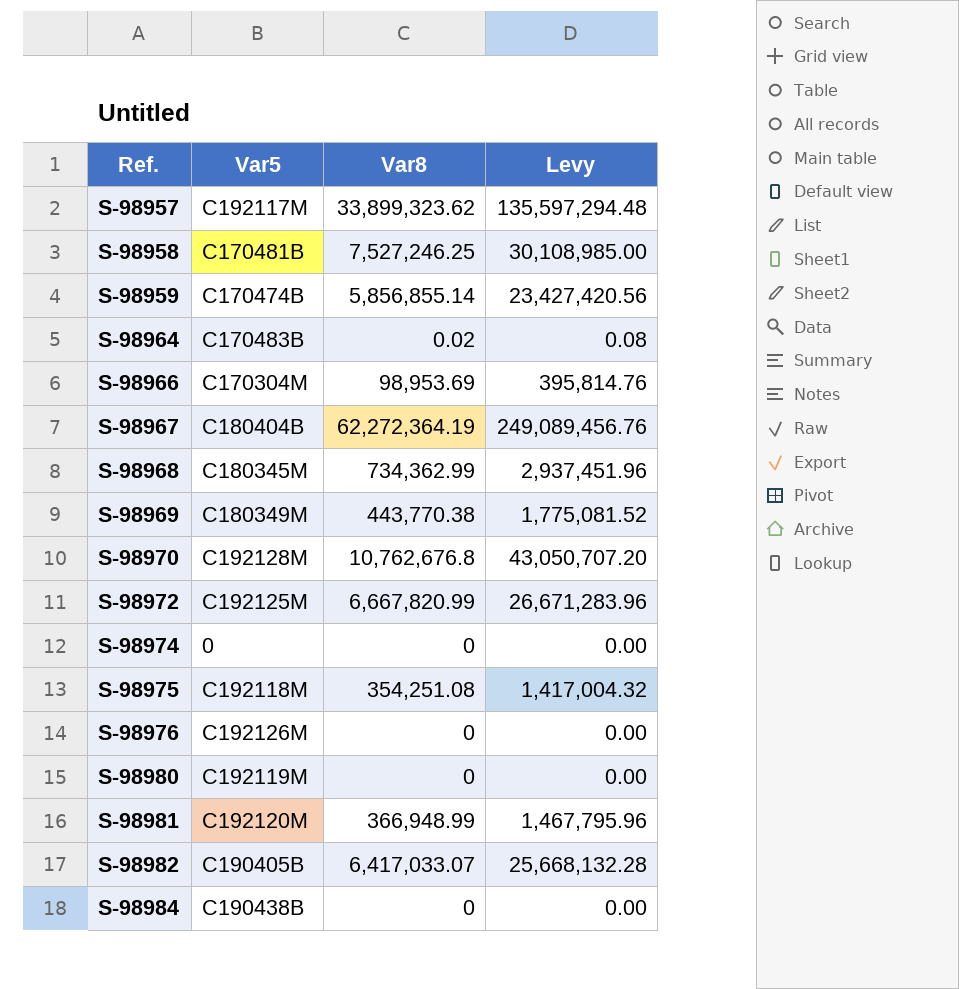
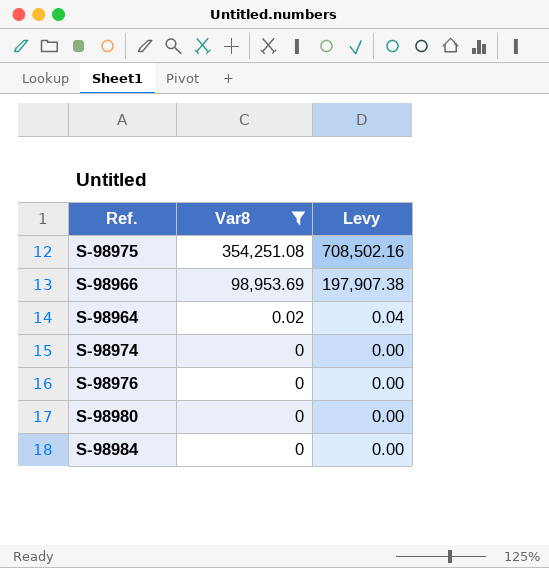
filter: none -> Var8 <= 354,251.08
row order: Ref. ascending -> Var8 descending
column Var5 | position: 2 -> none
column Levy | formula: [Var8] * 4 -> [Var8] * 2

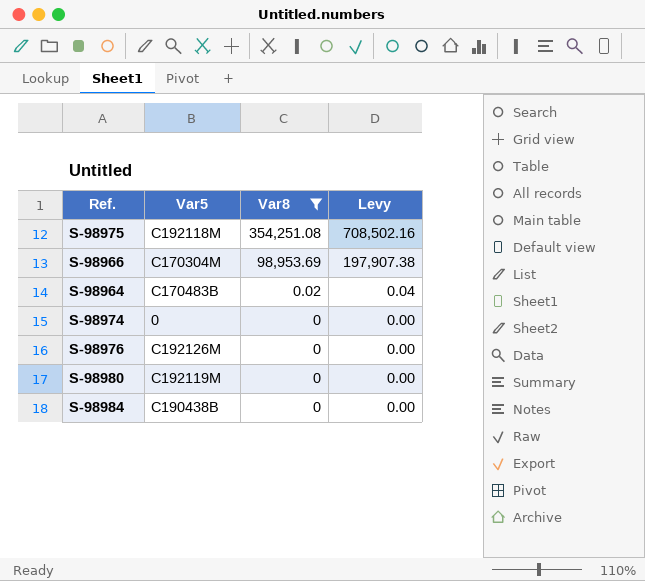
column Var5 | position: none -> 2

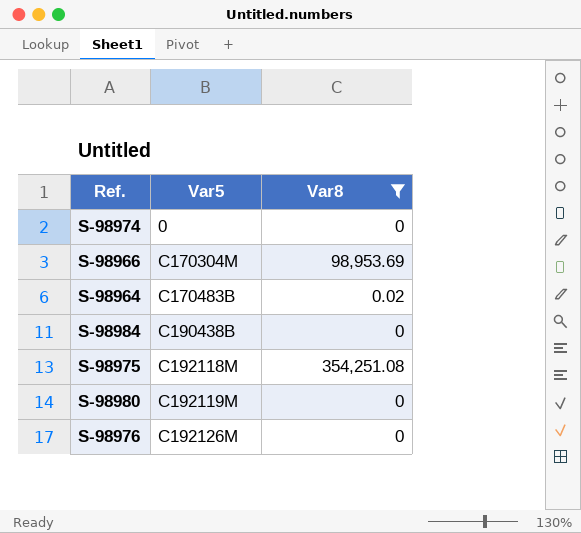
row order: Var8 descending -> Var5 ascending
column Levy | formula: [Var8] * 2 -> none

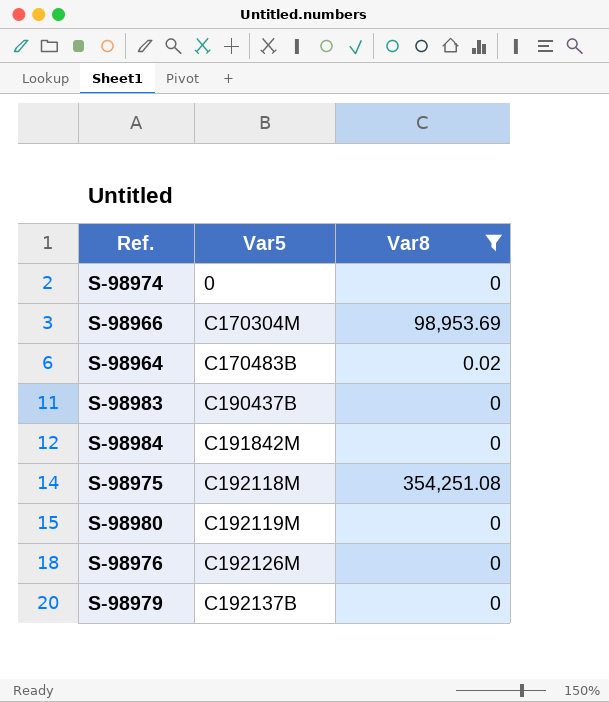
row S-98983: none -> C190437B | 0
S-98984 | Var5: C190438B -> C191842M
row S-98979: none -> C192137B | 0

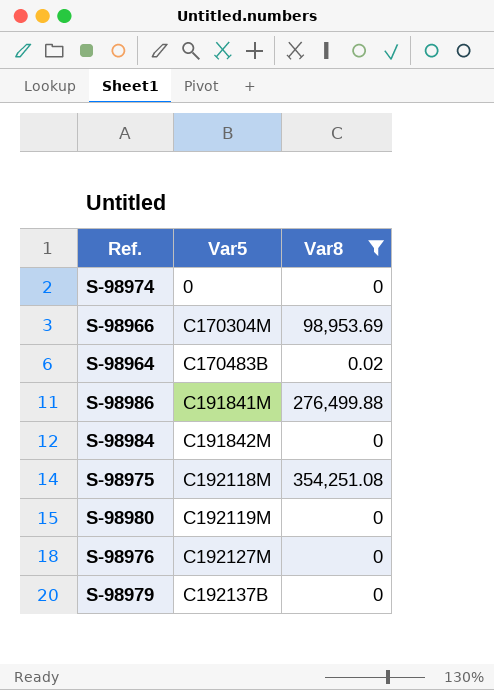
row S-98983: C190437B | 0 -> none
row S-98986: none -> C191841M | 276,499.88
S-98976 | Var5: C192126M -> C192127M

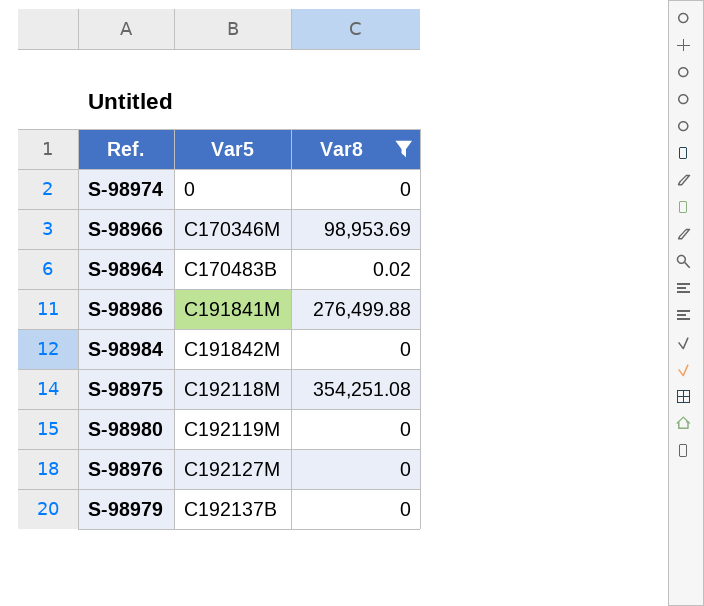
S-98966 | Var5: C170304M -> C170346M

